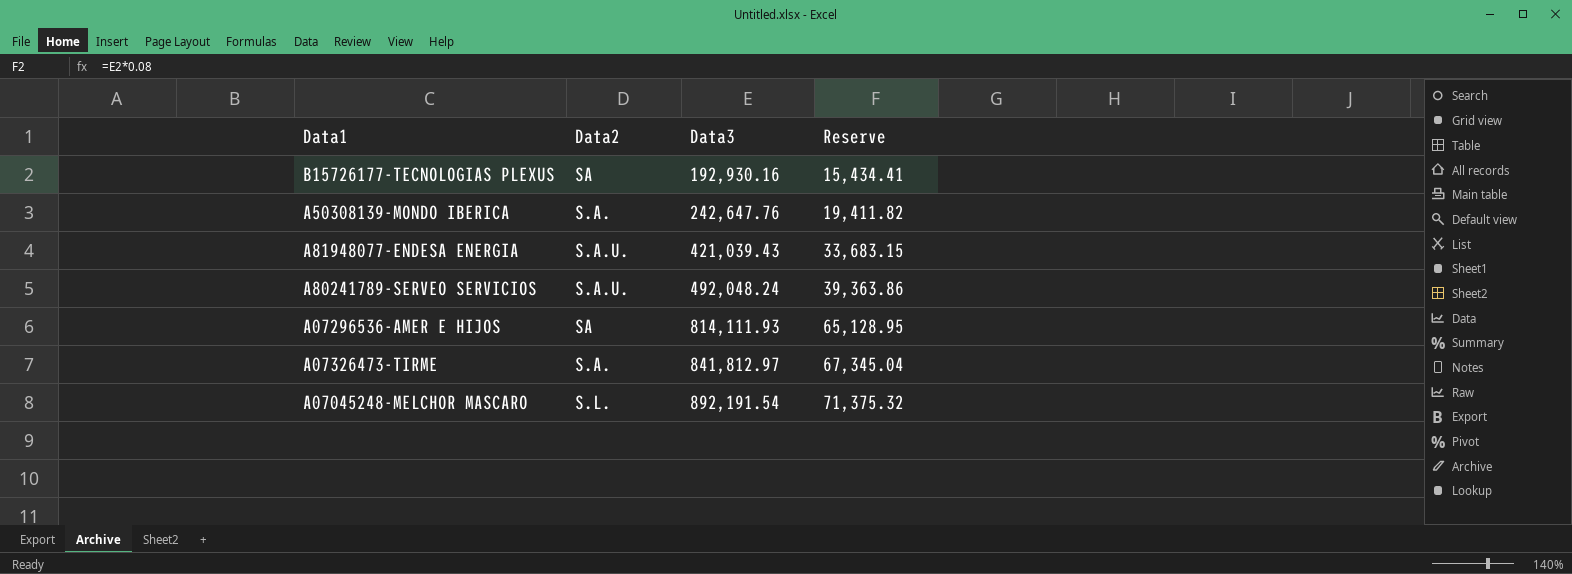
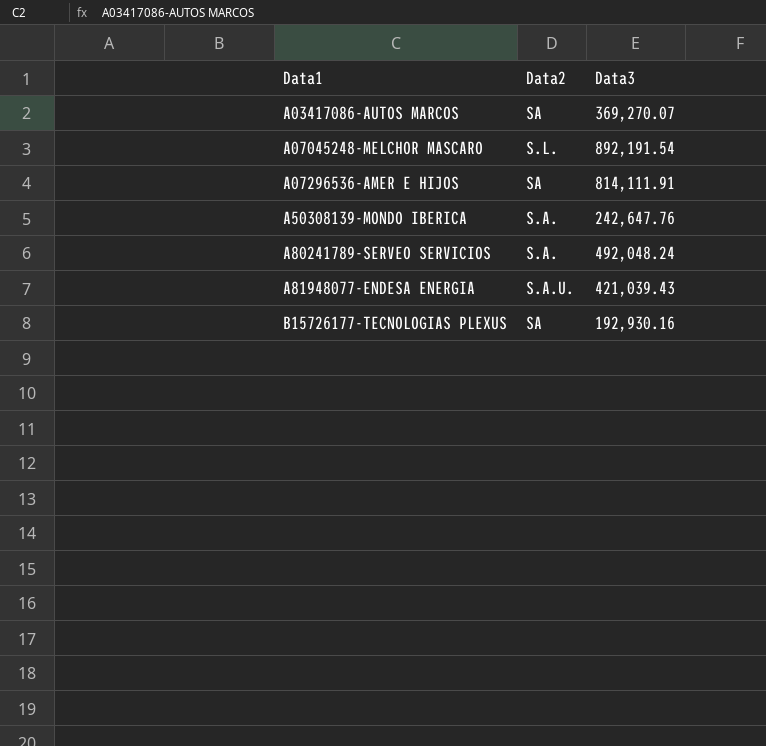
row order: Data3 ascending -> Data1 ascending
column Reserve | formula: [Data3] * 0.08 -> none
row A07326473-TIRME: S.A. | 841,812.97 | 67,345.04 -> none
row A03417086-AUTOS MARCOS: none -> SA | 369,270.07
A07296536-AMER E HIJOS | Data3: 814,111.93 -> 814,111.91
A80241789-SERVEO SERVICIOS | Data2: S.A.U. -> S.A.

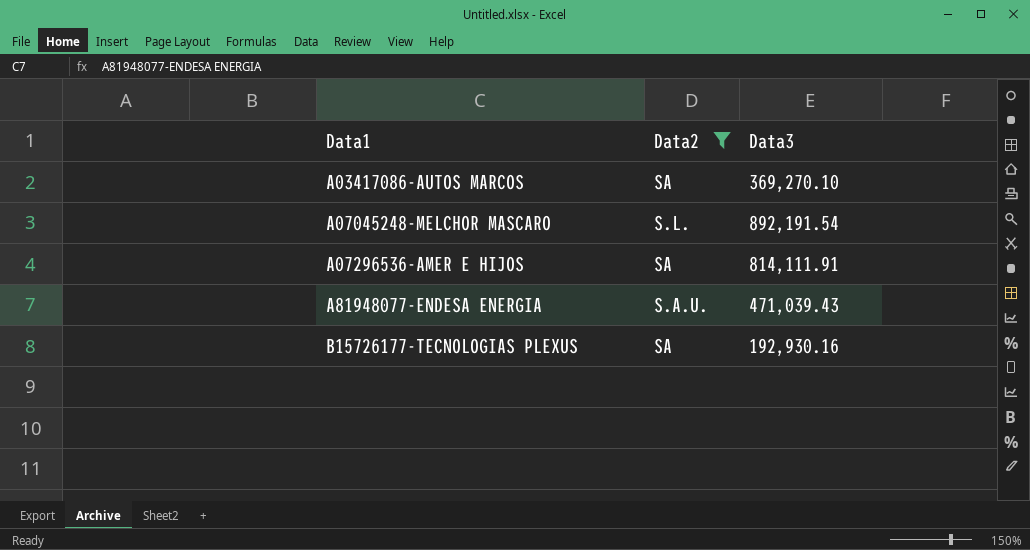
filter: none -> Data2 != S.A.
A03417086-AUTOS MARCOS | Data3: 369,270.07 -> 369,270.10
A81948077-ENDESA ENERGIA | Data3: 421,039.43 -> 471,039.43

